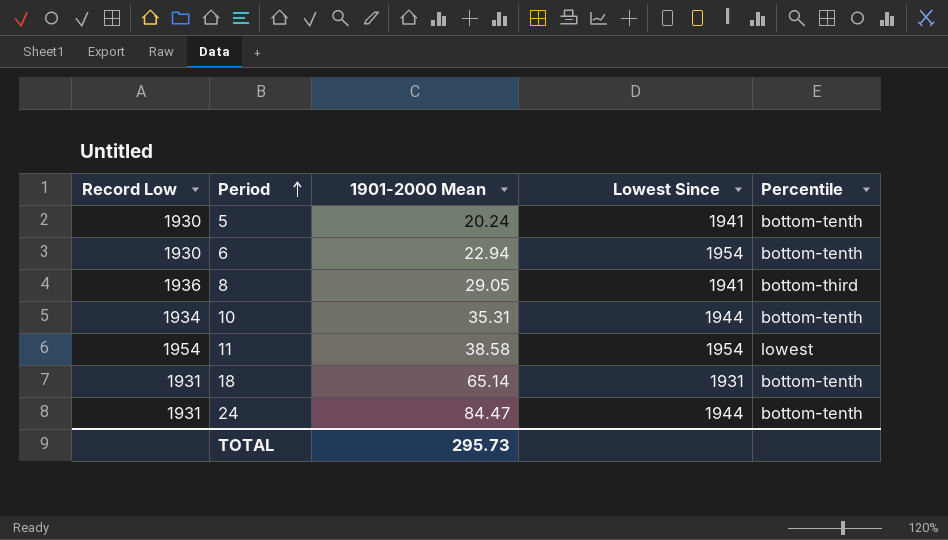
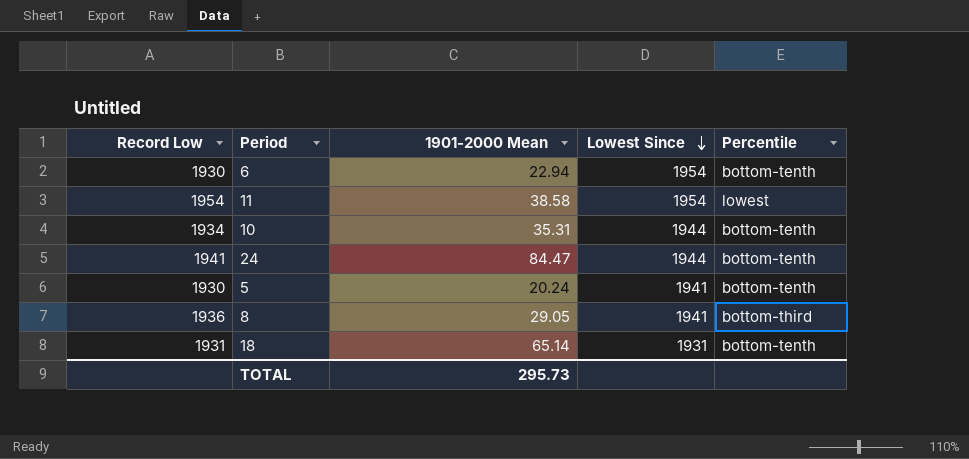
row order: Period ascending -> Lowest Since descending
24 | Record Low: 1931 -> 1941

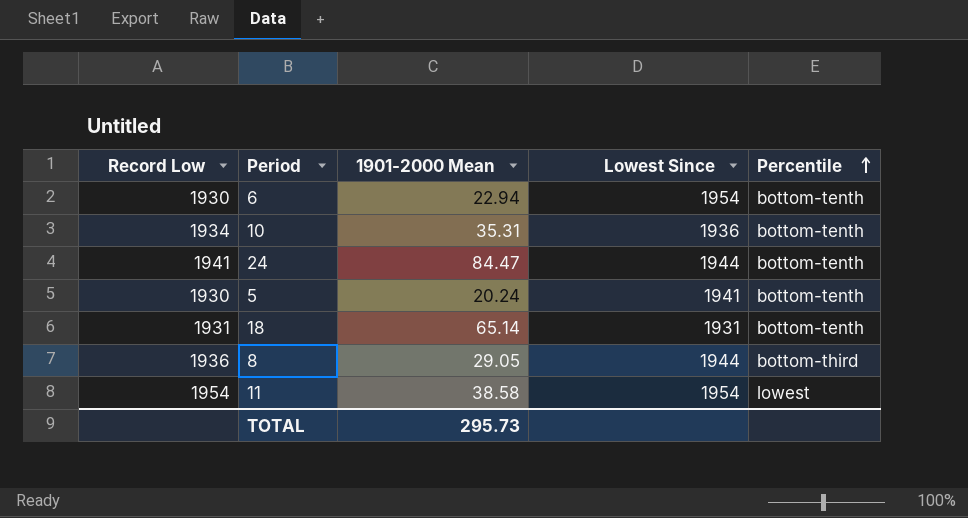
row order: Lowest Since descending -> Percentile ascending
10 | Lowest Since: 1944 -> 1936
8 | Lowest Since: 1941 -> 1944

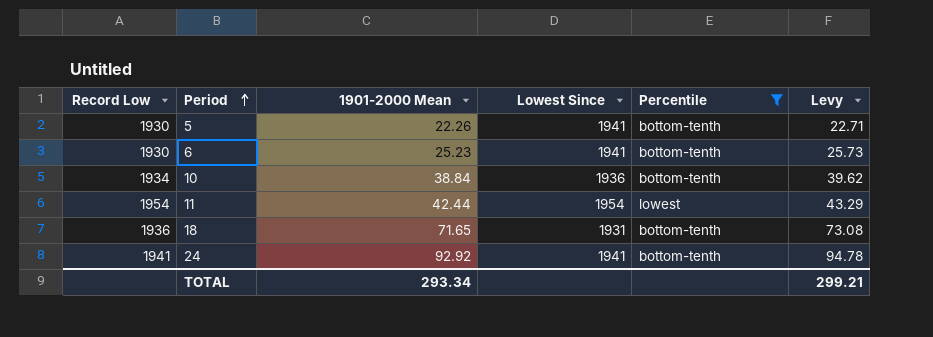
filter: none -> Percentile != bottom-third
row order: Percentile ascending -> Period ascending
column Levy | formula: none -> [1901-2000 Mean] * 1.02
5 | 1901-2000 Mean: 20.24 -> 22.26
6 | 1901-2000 Mean: 22.94 -> 25.23
6 | Lowest Since: 1954 -> 1941
10 | 1901-2000 Mean: 35.31 -> 38.84
11 | 1901-2000 Mean: 38.58 -> 42.44
18 | Record Low: 1931 -> 1936
18 | 1901-2000 Mean: 65.14 -> 71.65
24 | 1901-2000 Mean: 84.47 -> 92.92
24 | Lowest Since: 1944 -> 1941
TOTAL | 1901-2000 Mean: 295.73 -> 293.34

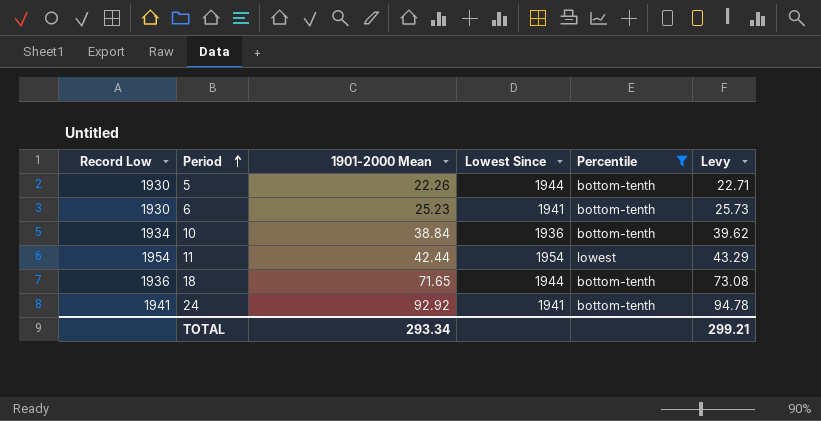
5 | Lowest Since: 1941 -> 1944
18 | Lowest Since: 1931 -> 1944

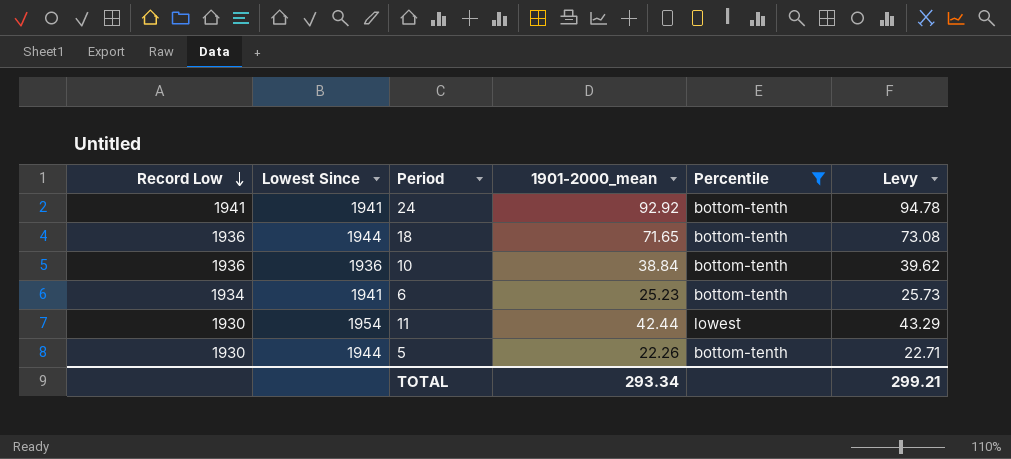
row order: Period ascending -> Record Low descending
column Lowest Since | position: 4 -> 2
column name: 1901-2000 Mean -> 1901-2000_mean
10 | Record Low: 1934 -> 1936
6 | Record Low: 1930 -> 1934
11 | Record Low: 1954 -> 1930

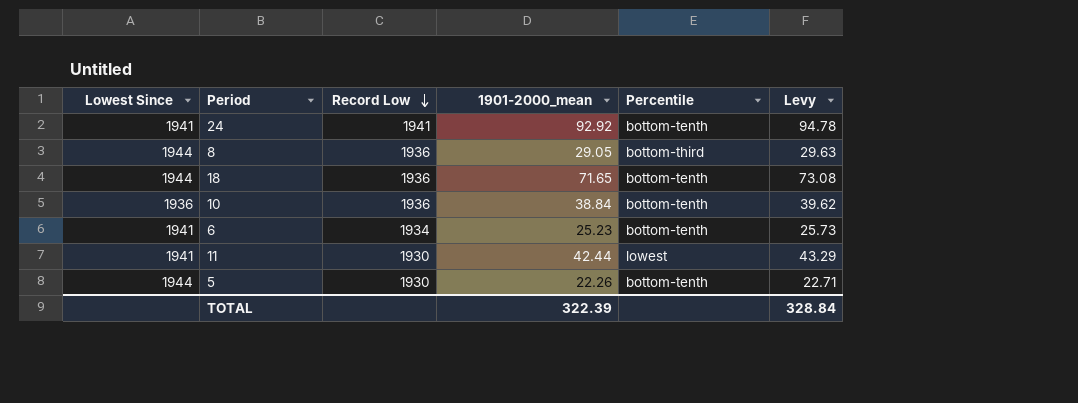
filter: Percentile != bottom-third -> none
column Record Low | position: 1 -> 3
11 | Lowest Since: 1954 -> 1941
TOTAL | 1901-2000_mean: 293.34 -> 322.39
TOTAL | Levy: 299.21 -> 328.84

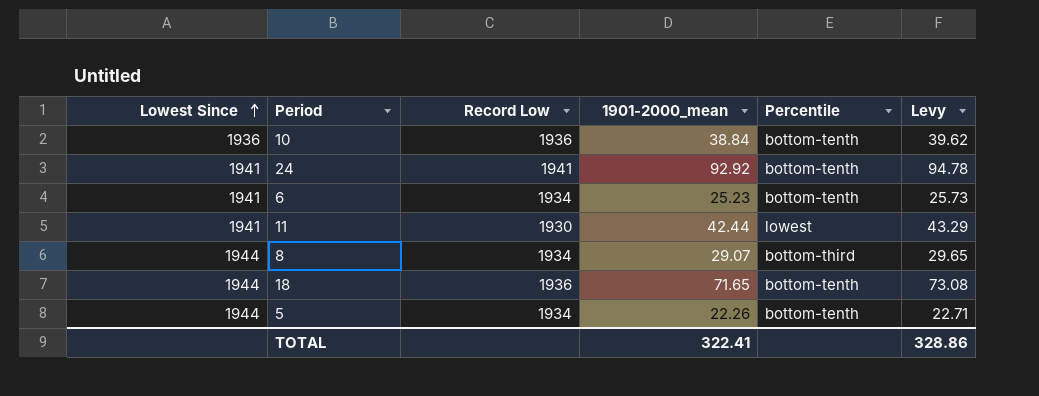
row order: Record Low descending -> Lowest Since ascending
8 | Record Low: 1936 -> 1934
8 | 1901-2000_mean: 29.05 -> 29.07
8 | Levy: 29.63 -> 29.65
5 | Record Low: 1930 -> 1934
TOTAL | 1901-2000_mean: 322.39 -> 322.41
TOTAL | Levy: 328.84 -> 328.86

